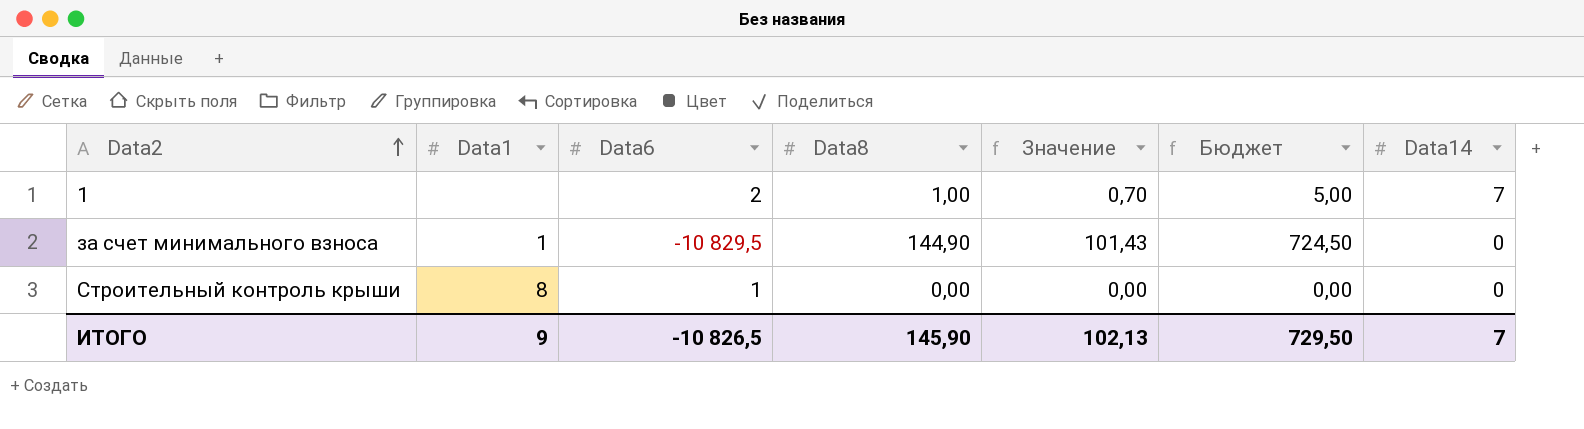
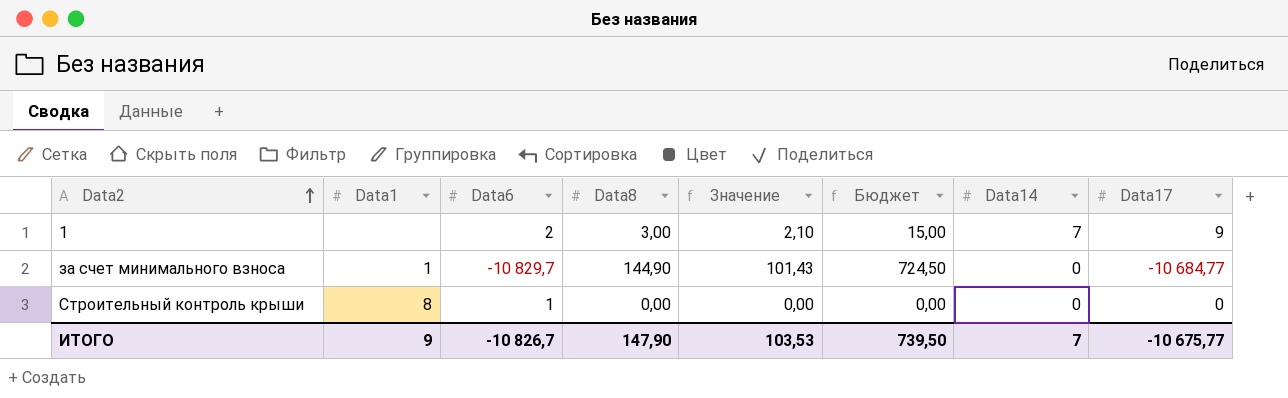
column Data17 | position: none -> 8
1 | Data8: 1,00 -> 3,00
1 | Значение: 0,70 -> 2,10
1 | Бюджет: 5,00 -> 15,00
за счет минимального взноса | Data6: -10 829,5 -> -10 829,7
ИТОГО | Data6: -10 826,5 -> -10 826,7
ИТОГО | Data8: 145,90 -> 147,90
ИТОГО | Значение: 102,13 -> 103,53
ИТОГО | Бюджет: 729,50 -> 739,50

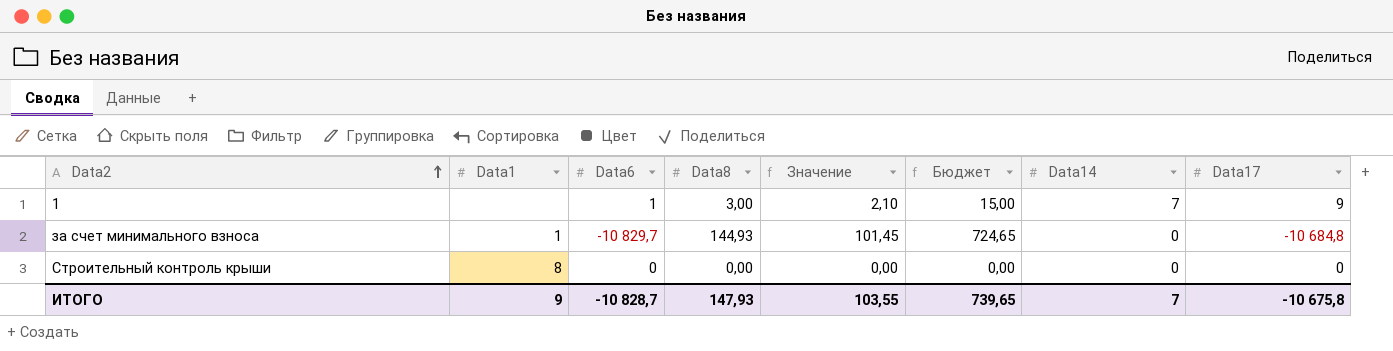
1 | Data6: 2 -> 1
за счет минимального взноса | Data8: 144,90 -> 144,93
за счет минимального взноса | Значение: 101,43 -> 101,45
за счет минимального взноса | Бюджет: 724,50 -> 724,65
за счет минимального взноса | Data17: -10 684,77 -> -10 684,8
Строительный контроль крыши | Data6: 1 -> 0
ИТОГО | Data6: -10 826,7 -> -10 828,7
ИТОГО | Data8: 147,90 -> 147,93
ИТОГО | Значение: 103,53 -> 103,55
ИТОГО | Бюджет: 739,50 -> 739,65
ИТОГО | Data17: -10 675,77 -> -10 675,8

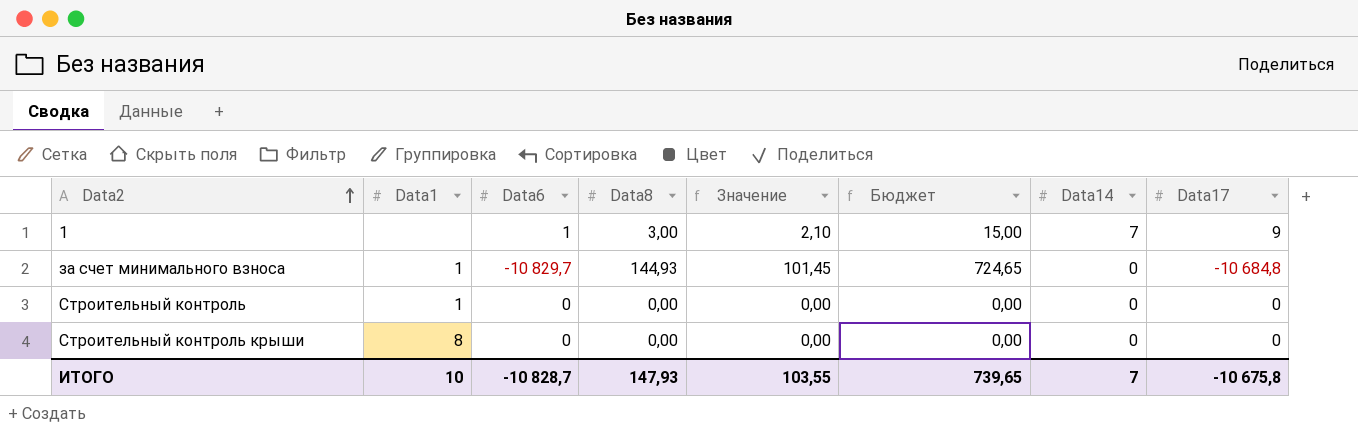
row Строительный контроль: none -> 1 | 0 | 0,00 | 0,00 | 0,00 | 0 | 0
ИТОГО | Data1: 9 -> 10

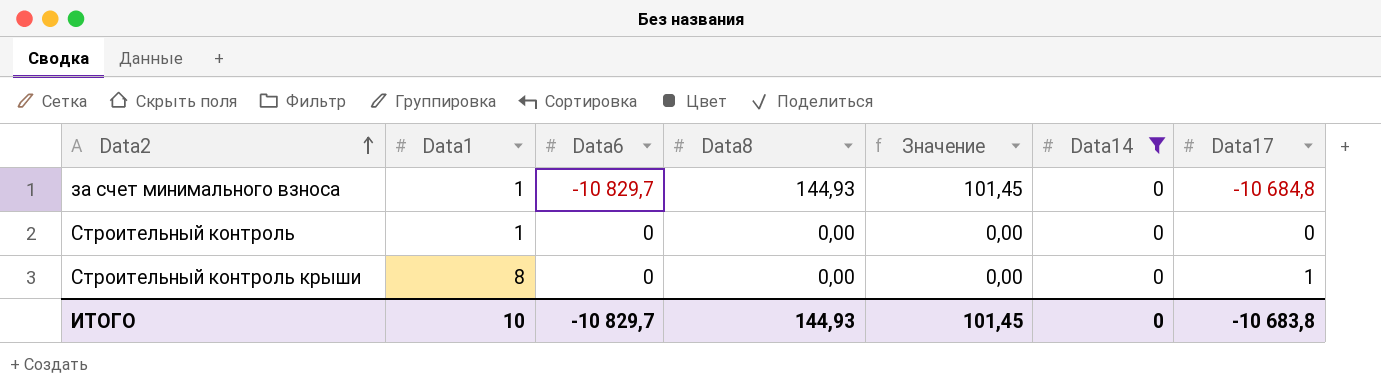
filter: none -> Data14 = 0
column Бюджет | formula: [Data8] * 5 -> none
Строительный контроль крыши | Data17: 0 -> 1
ИТОГО | Data6: -10 828,7 -> -10 829,7
ИТОГО | Data8: 147,93 -> 144,93
ИТОГО | Значение: 103,55 -> 101,45
ИТОГО | Data14: 7 -> 0
ИТОГО | Data17: -10 675,8 -> -10 683,8

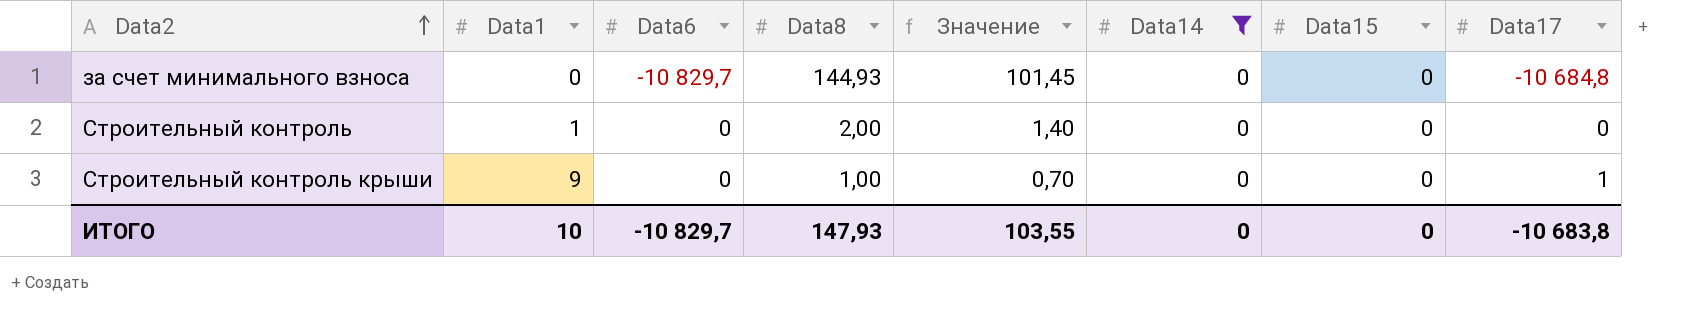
column Data15 | position: none -> 7
за счет минимального взноса | Data1: 1 -> 0
Строительный контроль | Data8: 0,00 -> 2,00
Строительный контроль | Значение: 0,00 -> 1,40
Строительный контроль крыши | Data1: 8 -> 9
Строительный контроль крыши | Data8: 0,00 -> 1,00
Строительный контроль крыши | Значение: 0,00 -> 0,70
ИТОГО | Data8: 144,93 -> 147,93
ИТОГО | Значение: 101,45 -> 103,55

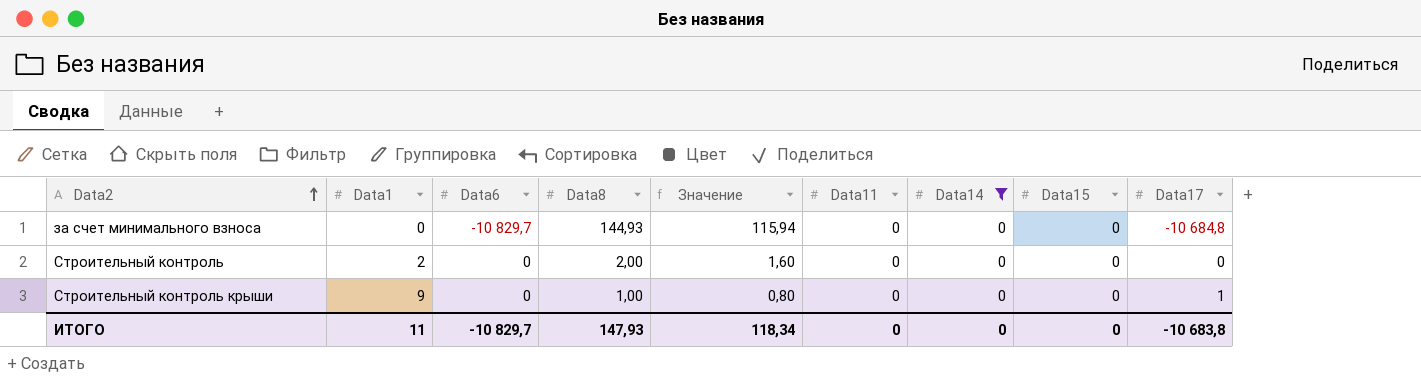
column Значение | formula: [Data8] * 0,7 -> [Data8] * 0,8
column Data11 | position: none -> 6
Строительный контроль | Data1: 1 -> 2
ИТОГО | Data1: 10 -> 11
ИТОГО | Значение: 103,55 -> 118,34

